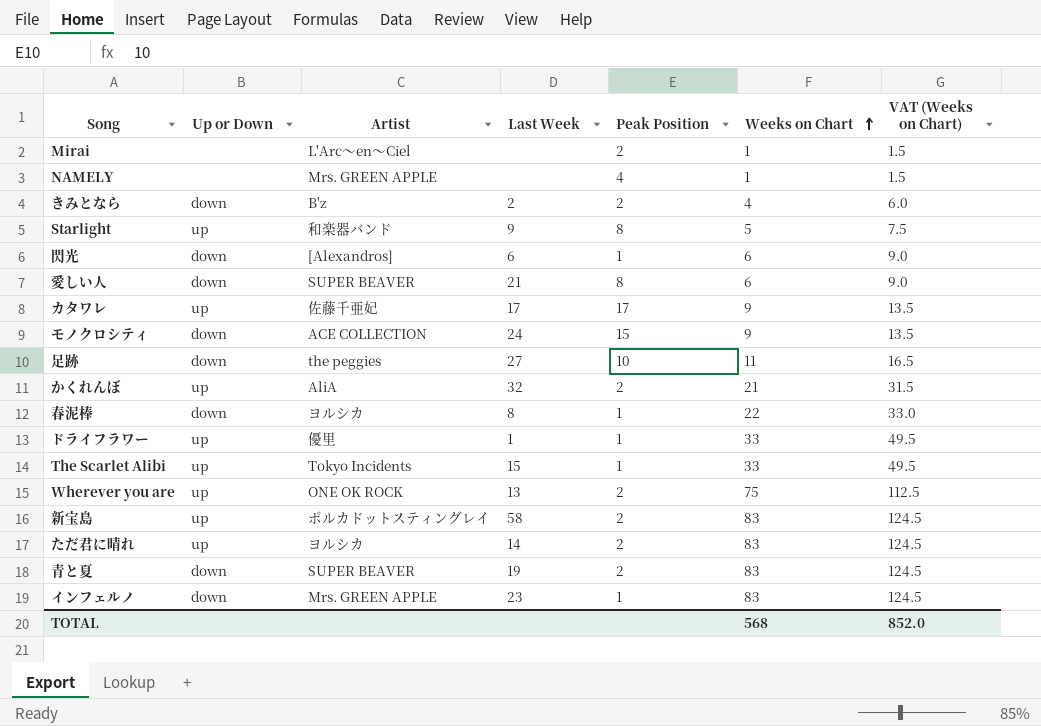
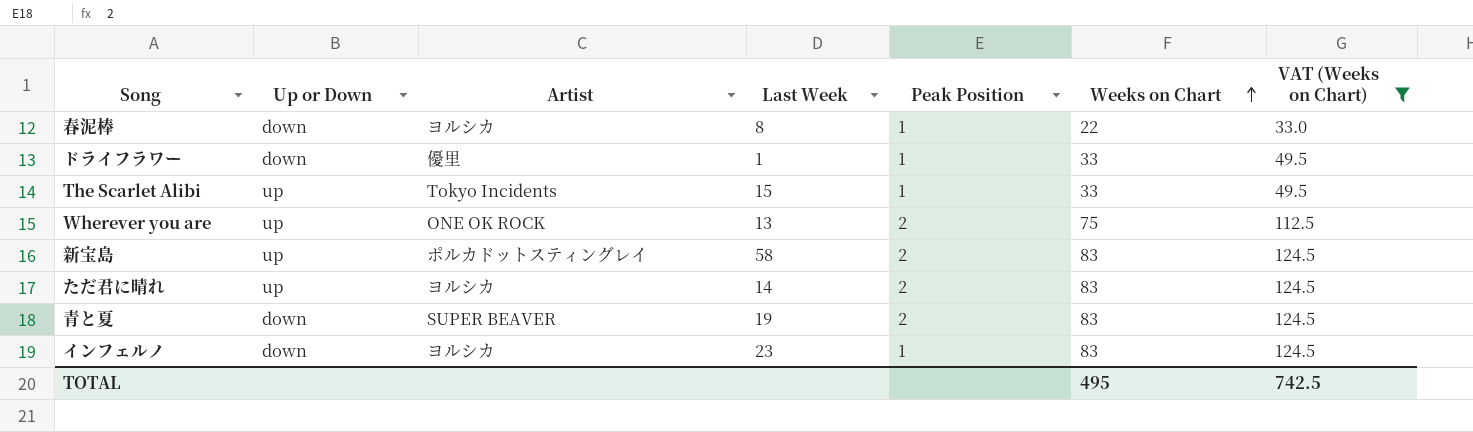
filter: none -> VAT (Weeks on Chart) >= 33.0
ドライフラワー | Up or Down: up -> down
インフェルノ | Artist: Mrs. GREEN APPLE -> ヨルシカ
TOTAL | Weeks on Chart: 568 -> 495
TOTAL | VAT (Weeks on Chart): 852.0 -> 742.5

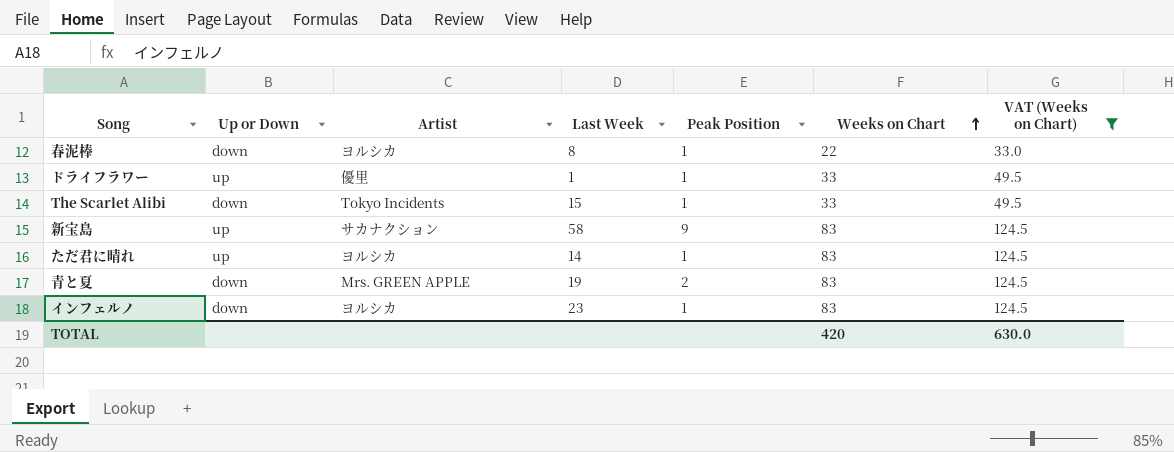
row Wherever you are: up | ONE OK ROCK | 13 | 2 | 75 | 112.5 -> none
ドライフラワー | Up or Down: down -> up
The Scarlet Alibi | Up or Down: up -> down
新宝島 | Artist: ポルカドットスティングレイ -> サカナクション
新宝島 | Peak Position: 2 -> 9
ただ君に晴れ | Peak Position: 2 -> 1
青と夏 | Artist: SUPER BEAVER -> Mrs. GREEN APPLE
TOTAL | Weeks on Chart: 495 -> 420
TOTAL | VAT (Weeks on Chart): 742.5 -> 630.0

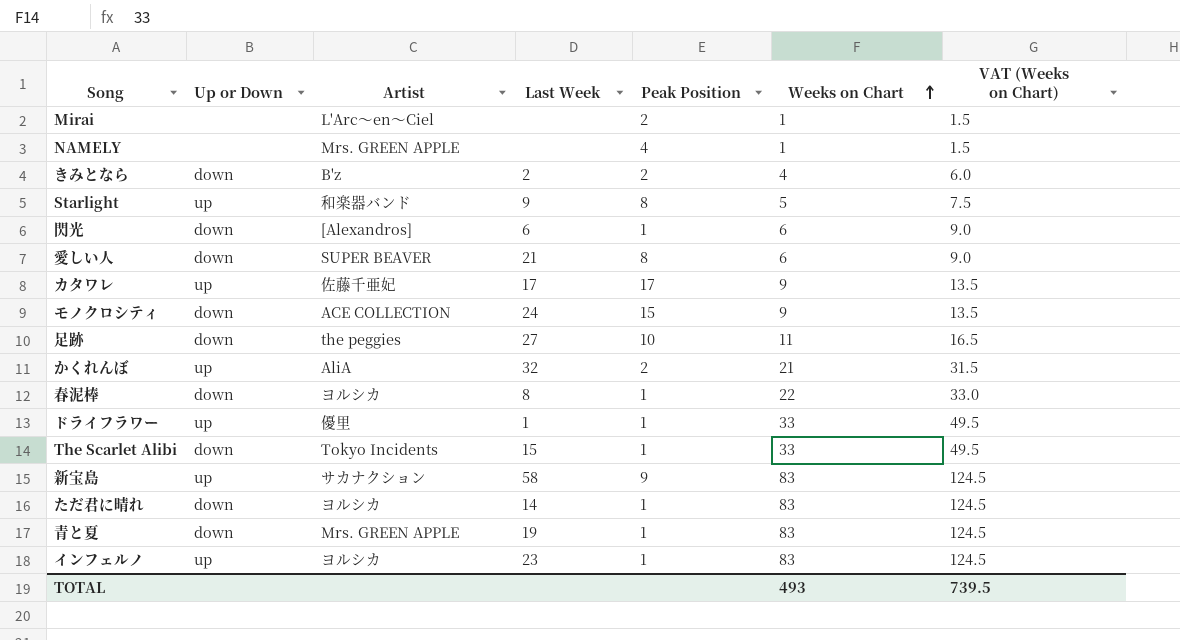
filter: VAT (Weeks on Chart) >= 33.0 -> none
ただ君に晴れ | Up or Down: up -> down
青と夏 | Peak Position: 2 -> 1
インフェルノ | Up or Down: down -> up
TOTAL | Weeks on Chart: 420 -> 493
TOTAL | VAT (Weeks on Chart): 630.0 -> 739.5

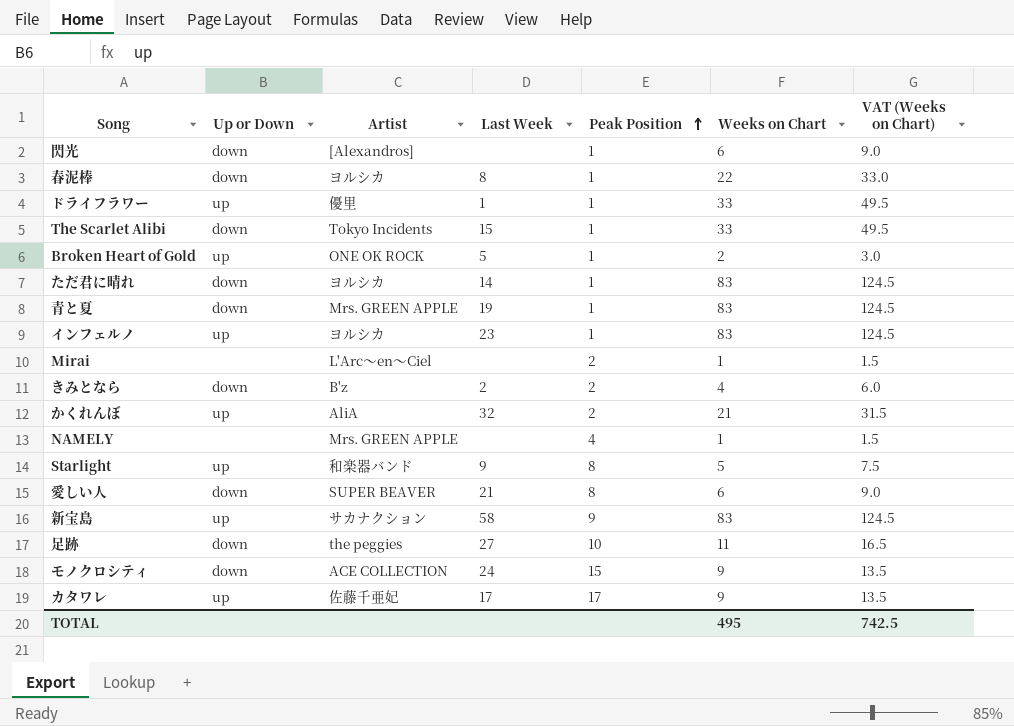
row order: Weeks on Chart ascending -> Peak Position ascending
閃光 | Last Week: 6 -> none
row Broken Heart of Gold: none -> up | ONE OK ROCK | 5 | 1 | 2 | 3.0
TOTAL | Weeks on Chart: 493 -> 495
TOTAL | VAT (Weeks on Chart): 739.5 -> 742.5

